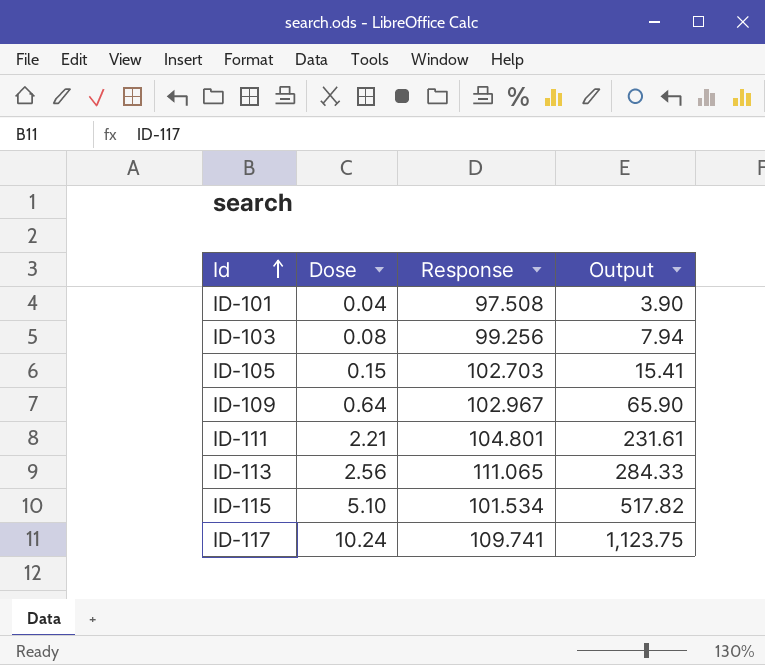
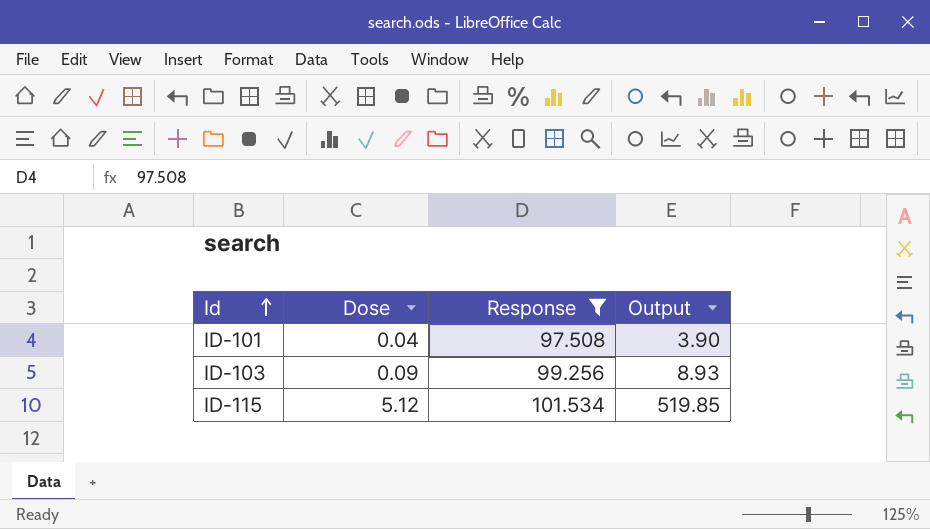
filter: none -> Response <= 101.534
ID-103 | Dose: 0.08 -> 0.09
ID-103 | Output: 7.94 -> 8.93
ID-115 | Dose: 5.10 -> 5.12
ID-115 | Output: 517.82 -> 519.85

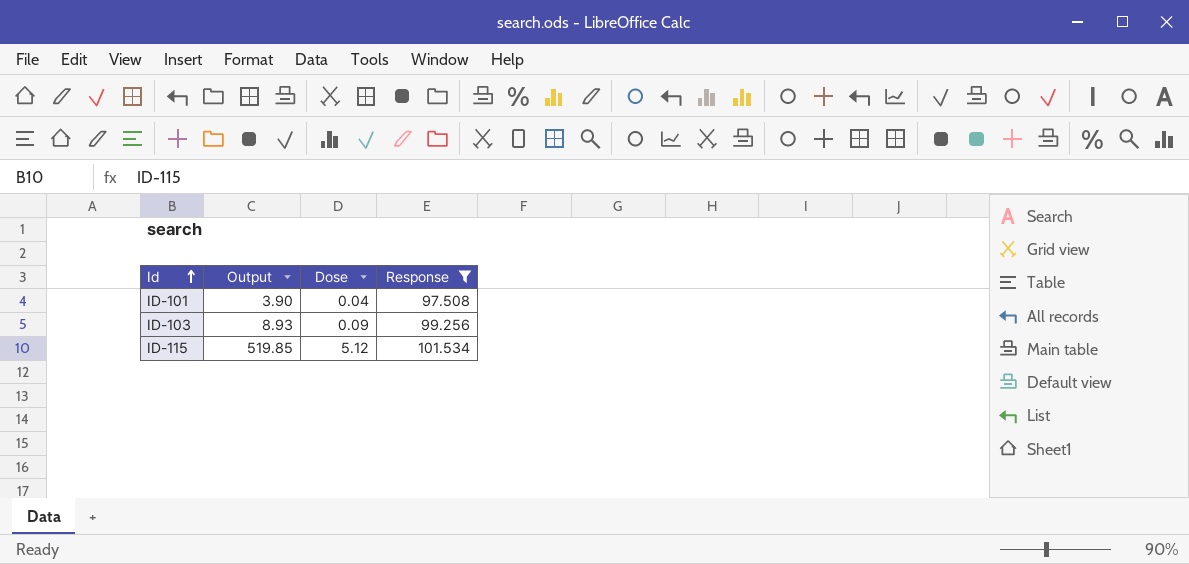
column Output | position: 4 -> 2

